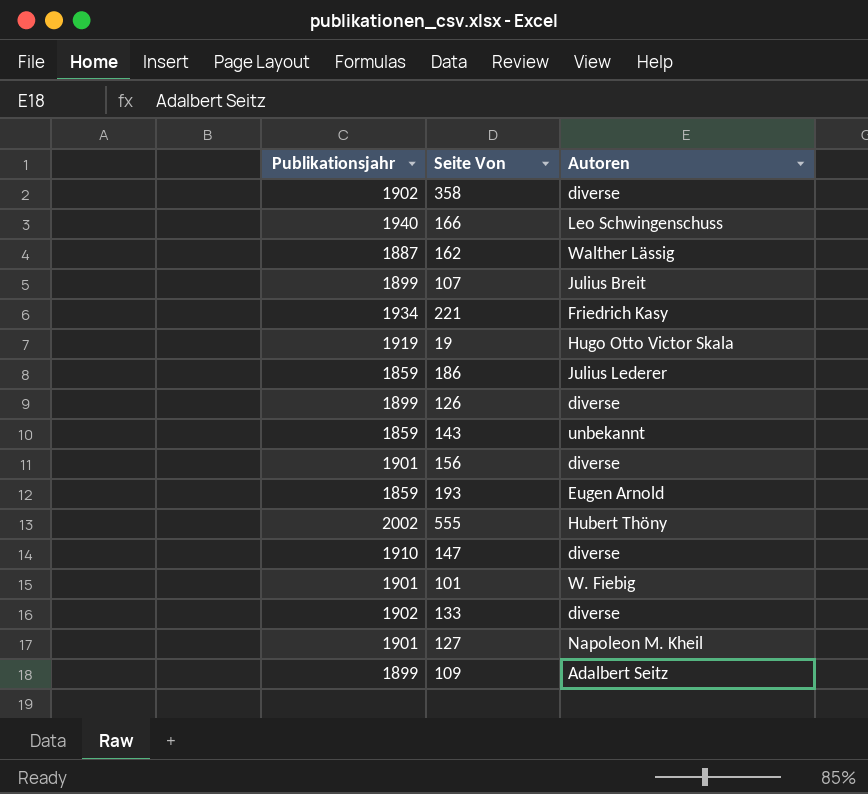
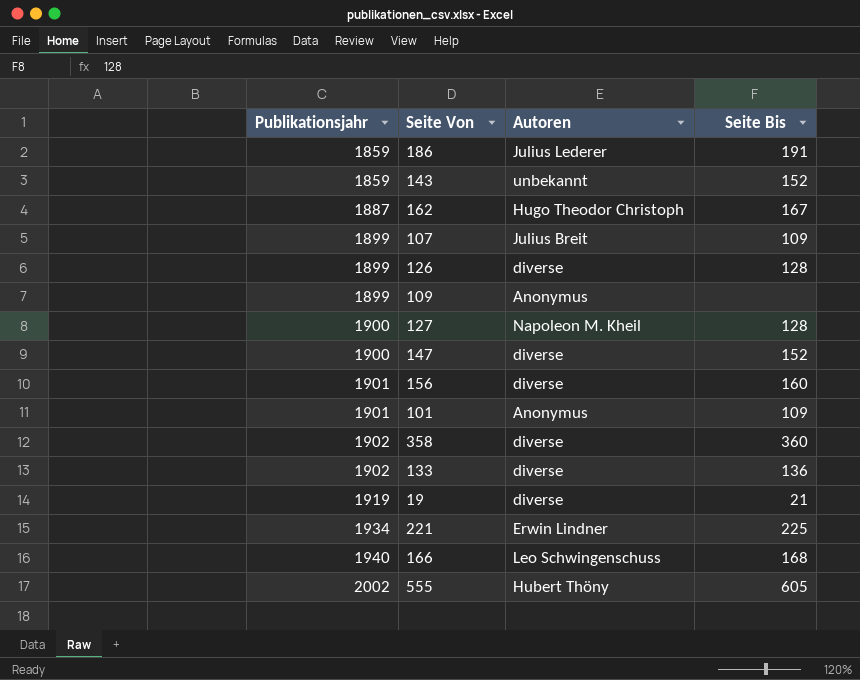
row order: none -> Publikationsjahr ascending
column Seite Bis | position: none -> 4
row 193: 1859 | Eugen Arnold -> none
162 | Autoren: Walther Lässig -> Hugo Theodor Christoph
109 | Autoren: Adalbert Seitz -> Anonymus
127 | Publikationsjahr: 1901 -> 1900
147 | Publikationsjahr: 1910 -> 1900
101 | Autoren: W. Fiebig -> Anonymus
19 | Autoren: Hugo Otto Victor Skala -> diverse
221 | Autoren: Friedrich Kasy -> Erwin Lindner

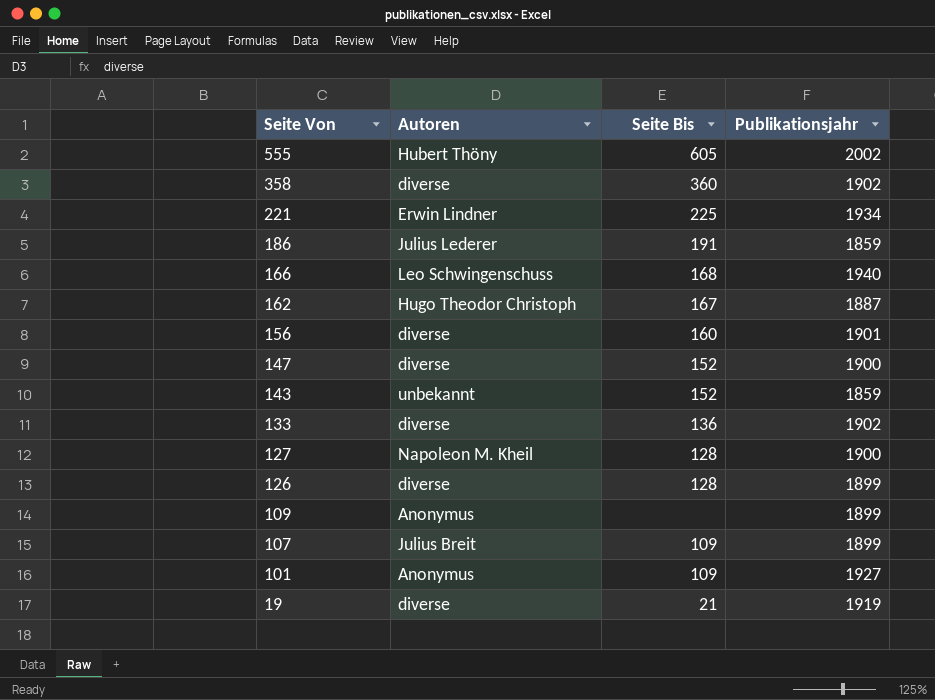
row order: Publikationsjahr ascending -> Seite Von descending
column Publikationsjahr | position: 1 -> 4
101 | Publikationsjahr: 1901 -> 1927

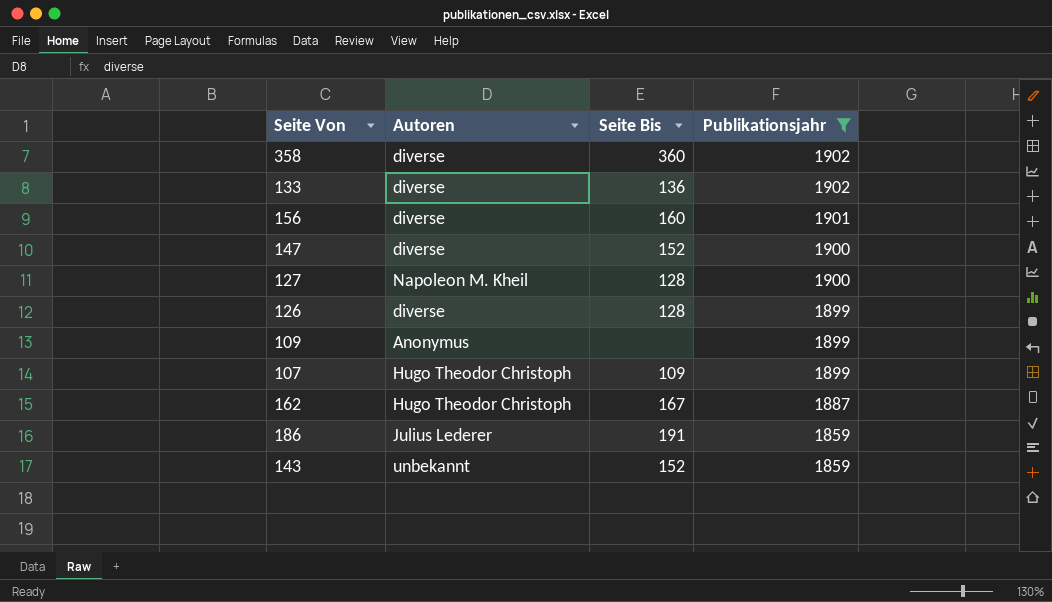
filter: none -> Publikationsjahr <= 1902
row order: Seite Von descending -> Publikationsjahr descending
107 | Autoren: Julius Breit -> Hugo Theodor Christoph

